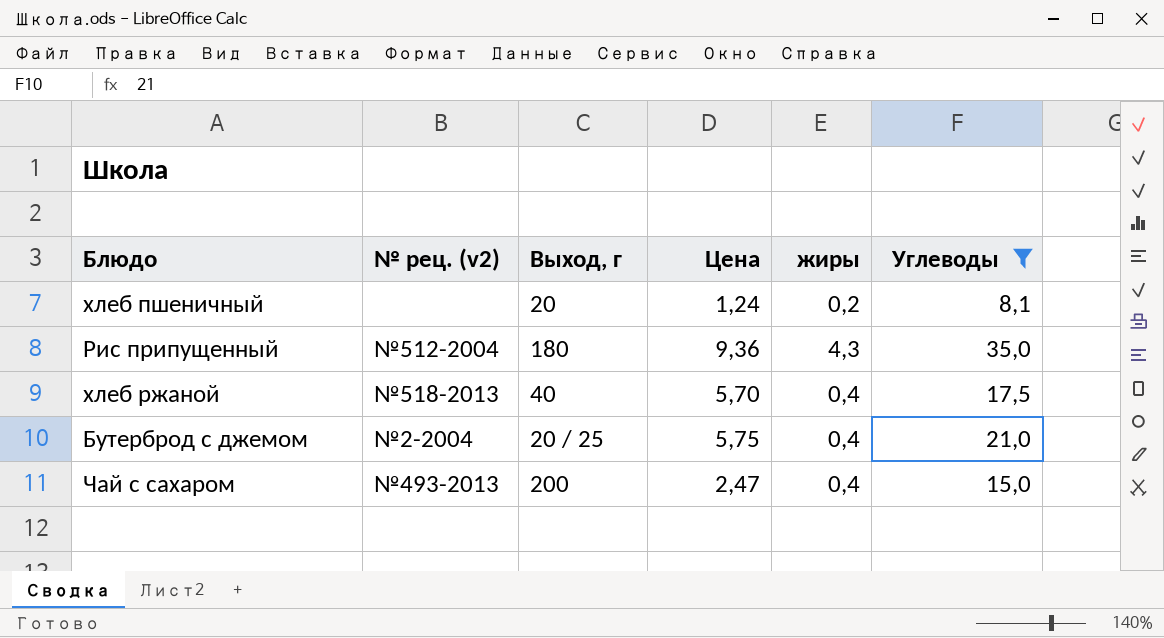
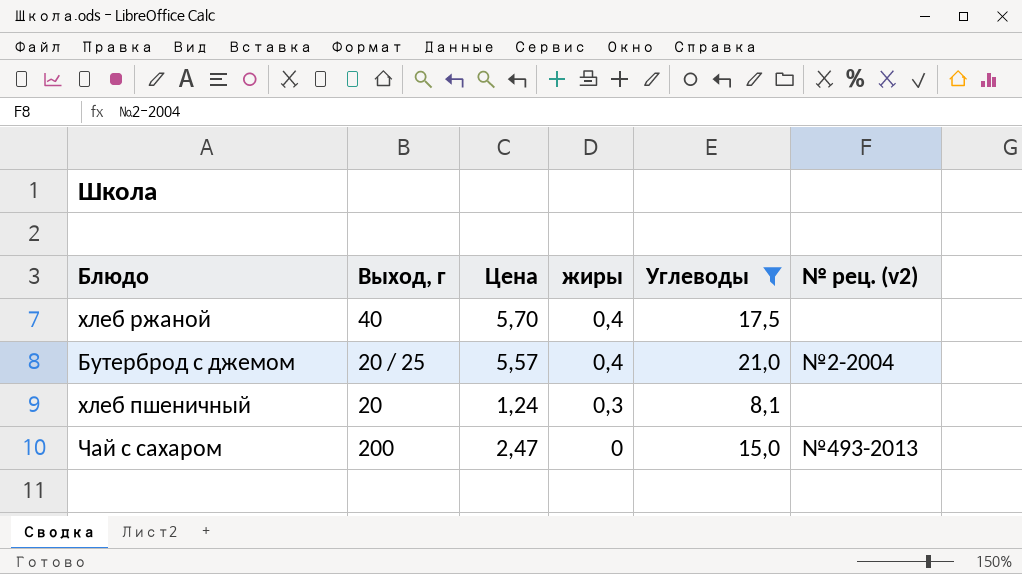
row order: none -> жиры descending
column № рец. (v2) | position: 2 -> 6
row Рис припущенный: №512-2004 | 180 | 9,36 | 4,3 | 35,0 -> none
хлеб ржаной | № рец. (v2): №518-2013 -> none
Бутерброд с джемом | Цена: 5,75 -> 5,57
хлеб пшеничный | жиры: 0,2 -> 0,3
Чай с сахаром | жиры: 0,4 -> 0

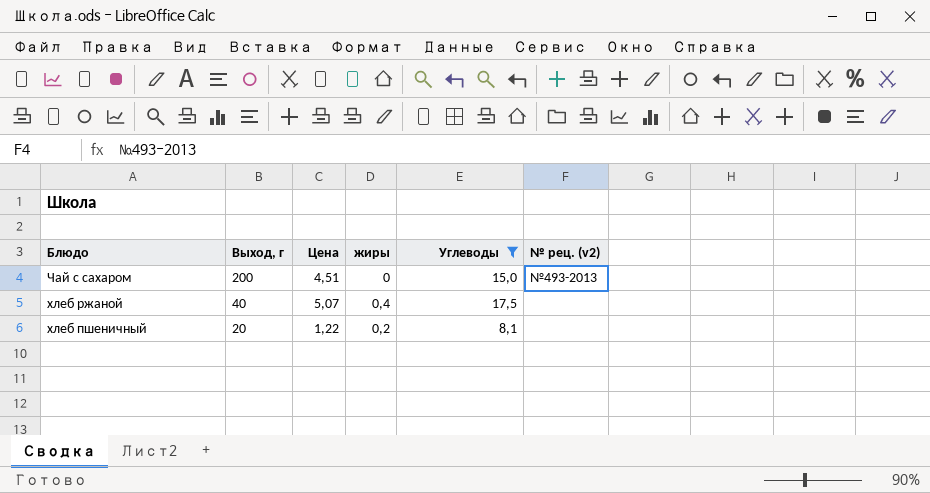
row order: жиры descending -> Блюдо descending
row Бутерброд с джемом: 20 / 25 | 5,57 | 0,4 | 21,0 | №2-2004 -> none
Чай с сахаром | Цена: 2,47 -> 4,51
хлеб ржаной | Цена: 5,70 -> 5,07
хлеб пшеничный | Цена: 1,24 -> 1,22
хлеб пшеничный | жиры: 0,3 -> 0,2

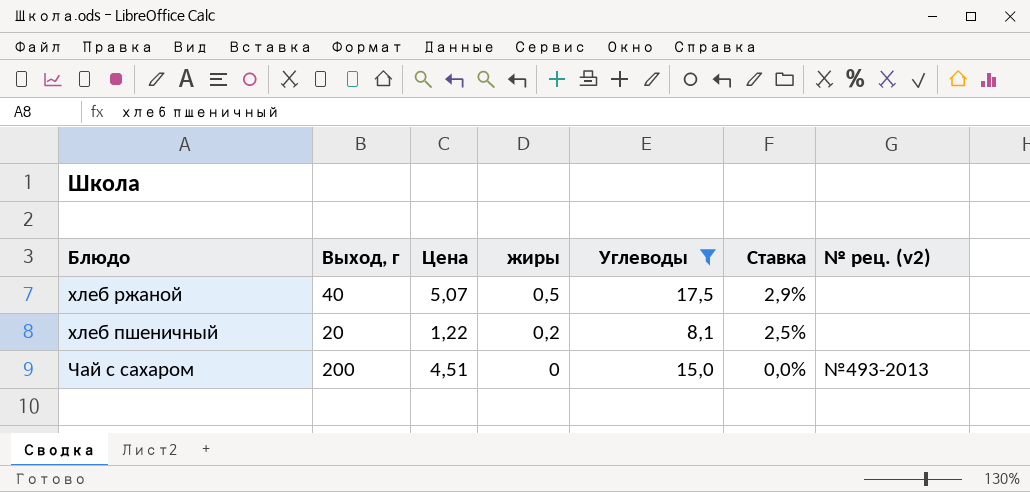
row order: Блюдо descending -> жиры descending
column Ставка | formula: none -> [жиры] / [Углеводы]
хлеб ржаной | жиры: 0,4 -> 0,5

